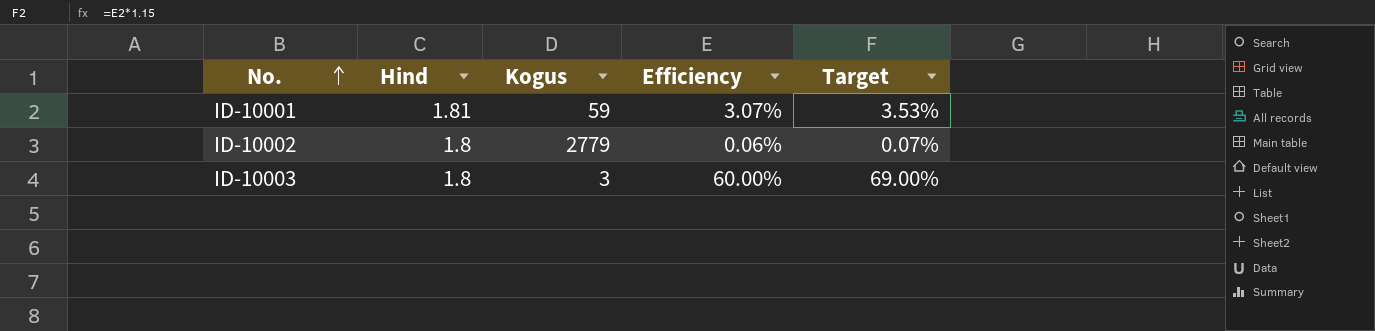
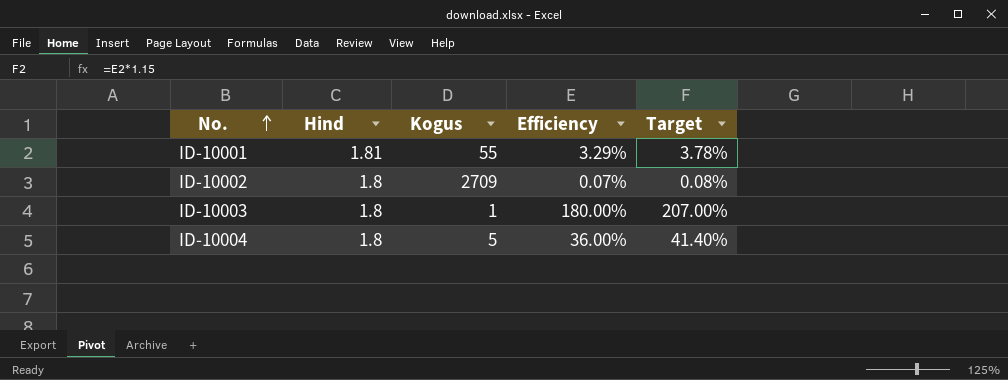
ID-10001 | Kogus: 59 -> 55
ID-10001 | Efficiency: 3.07% -> 3.29%
ID-10001 | Target: 3.53% -> 3.78%
ID-10002 | Kogus: 2779 -> 2709
ID-10002 | Efficiency: 0.06% -> 0.07%
ID-10002 | Target: 0.07% -> 0.08%
ID-10003 | Kogus: 3 -> 1
ID-10003 | Efficiency: 60.00% -> 180.00%
ID-10003 | Target: 69.00% -> 207.00%
row ID-10004: none -> 1.8 | 5 | 36.00% | 41.40%

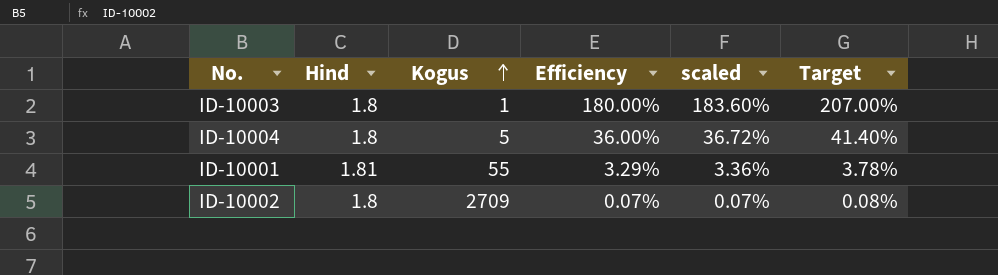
row order: No. ascending -> Kogus ascending
column scaled | formula: none -> [Efficiency] * 1.02

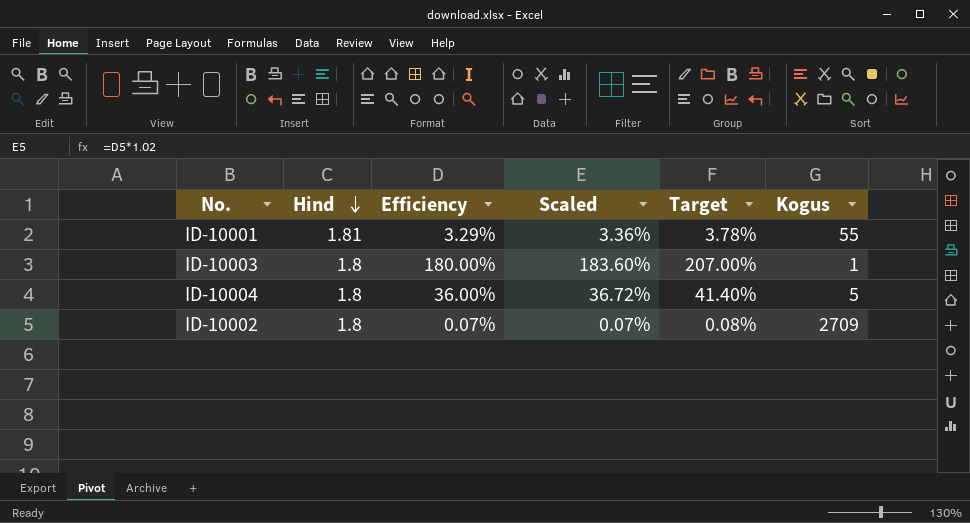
row order: Kogus ascending -> Hind descending
column name: scaled -> Scaled
column Kogus | position: 3 -> 6

